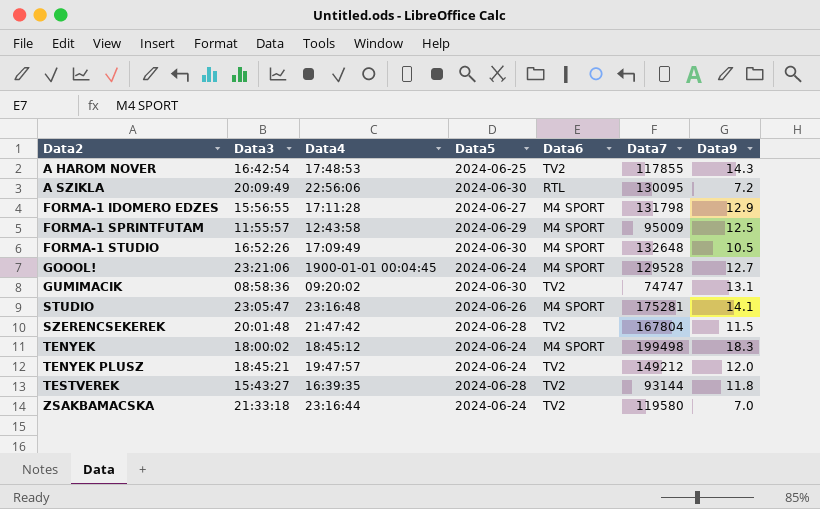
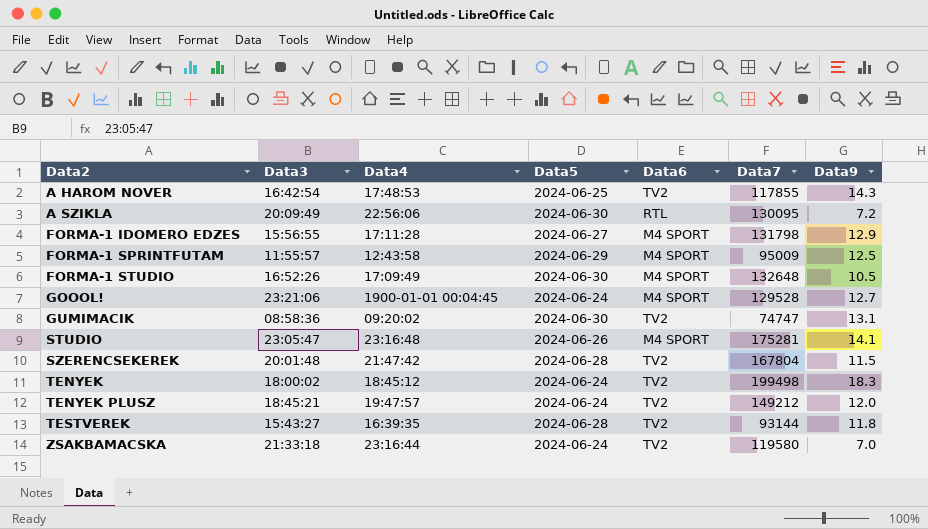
TENYEK | Data6: M4 SPORT -> TV2

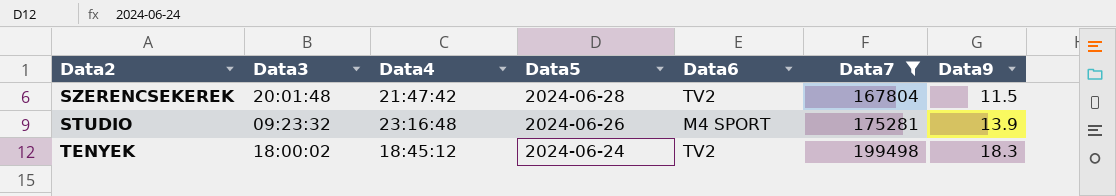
filter: none -> Data7 >= 167804
row order: Data2 ascending -> Data5 descending
STUDIO | Data3: 23:05:47 -> 09:23:32
STUDIO | Data9: 14.1 -> 13.9

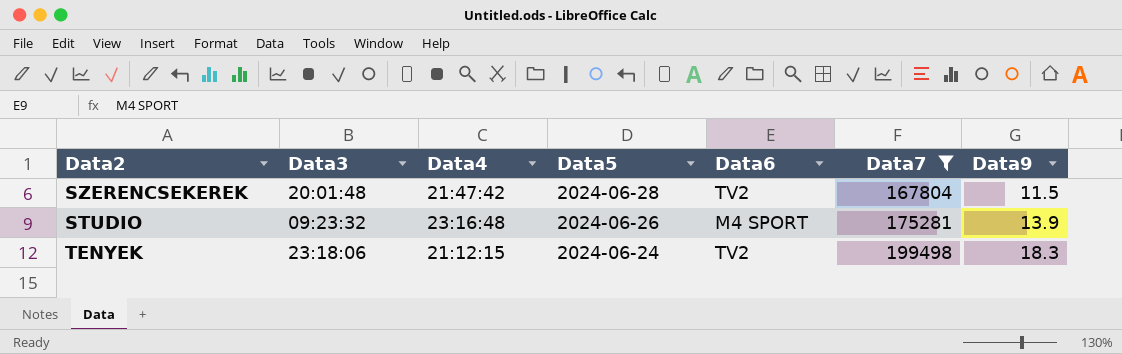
TENYEK | Data3: 18:00:02 -> 23:18:06
TENYEK | Data4: 18:45:12 -> 21:12:15

